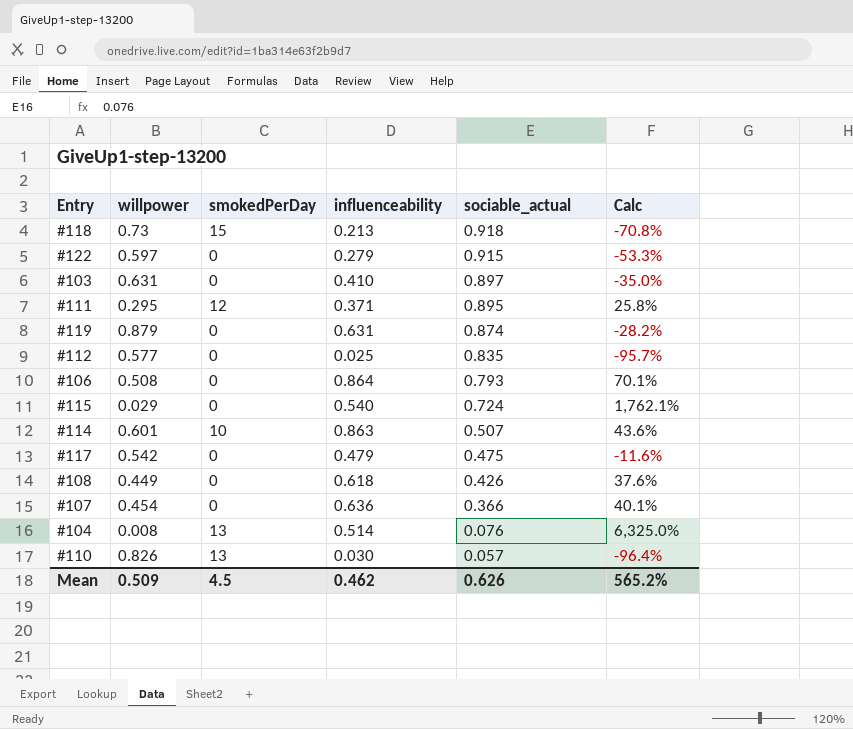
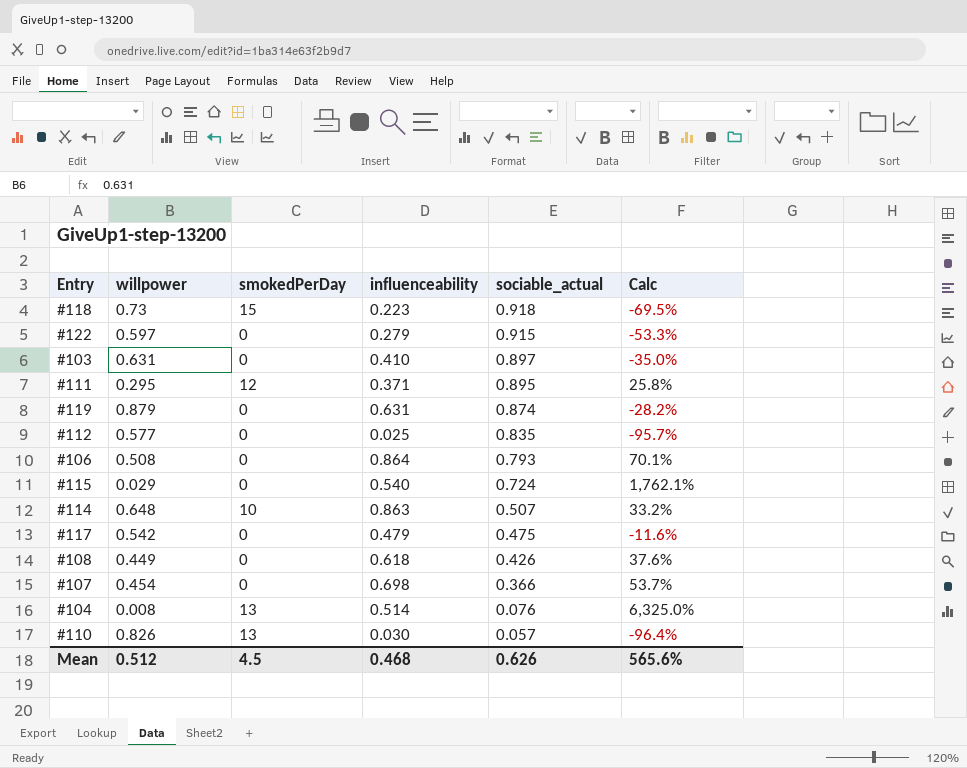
#118 | influenceability: 0.213 -> 0.223
#118 | Calc: -70.8% -> -69.5%
#114 | willpower: 0.601 -> 0.648
#114 | Calc: 43.6% -> 33.2%
#107 | influenceability: 0.636 -> 0.698
#107 | Calc: 40.1% -> 53.7%
Mean | willpower: 0.509 -> 0.512
Mean | influenceability: 0.462 -> 0.468
Mean | Calc: 565.2% -> 565.6%

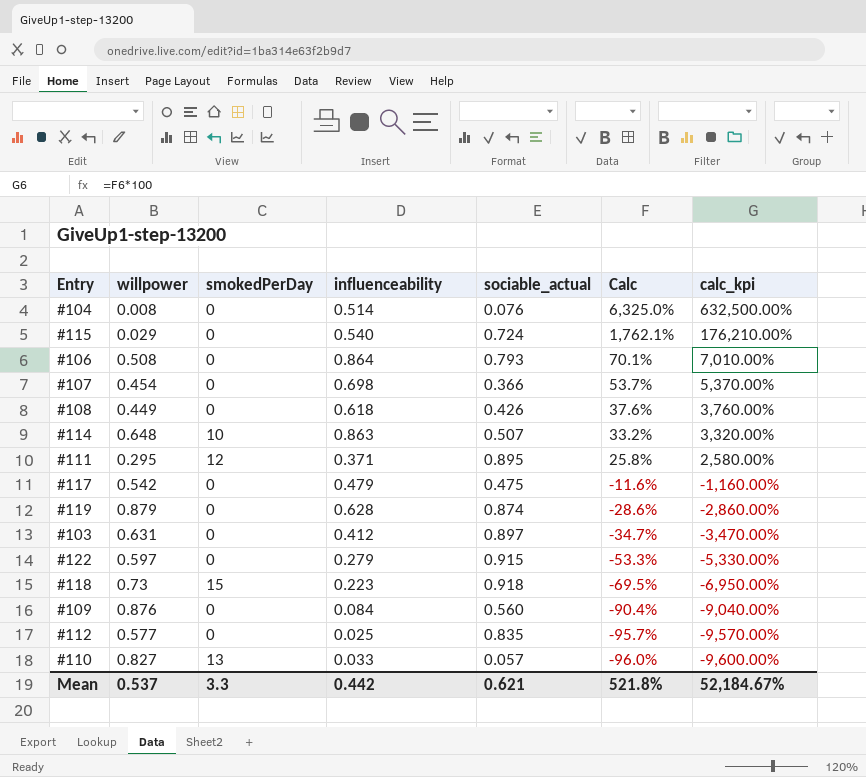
row order: sociable_actual descending -> Calc descending
column calc_kpi | formula: none -> [Calc] * 100
#104 | smokedPerDay: 13 -> 0
#119 | influenceability: 0.631 -> 0.628
#119 | Calc: -28.2% -> -28.6%
#103 | influenceability: 0.410 -> 0.412
#103 | Calc: -35.0% -> -34.7%
row #109: none -> 0.876 | 0 | 0.084 | 0.560 | -90.4% | -9,040.00%
#110 | willpower: 0.826 -> 0.827
#110 | influenceability: 0.030 -> 0.033
#110 | Calc: -96.4% -> -96.0%
Mean | willpower: 0.512 -> 0.537
Mean | smokedPerDay: 4.5 -> 3.3
Mean | influenceability: 0.468 -> 0.442
Mean | sociable_actual: 0.626 -> 0.621
Mean | Calc: 565.6% -> 521.8%

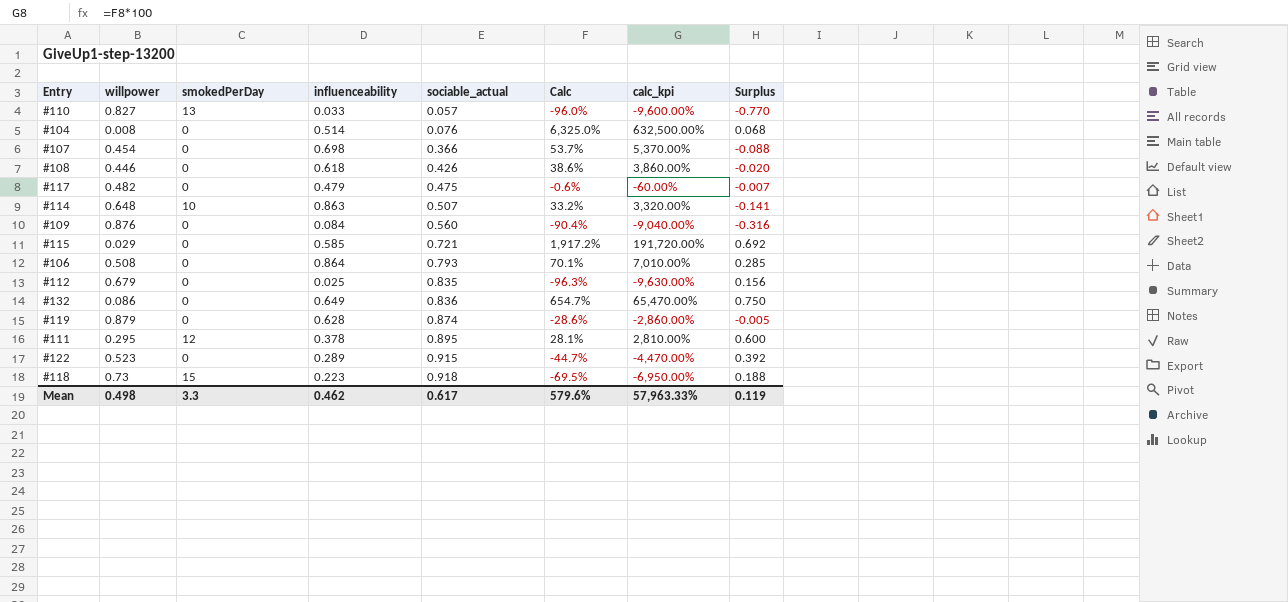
row order: Calc descending -> sociable_actual ascending
column Surplus | formula: none -> [sociable_actual] - [willpower]
row #103: 0.631 | 0 | 0.412 | 0.897 | -34.7% | -3,470.00% -> none
#108 | willpower: 0.449 -> 0.446
#108 | Calc: 37.6% -> 38.6%
#108 | calc_kpi: 3,760.00% -> 3,860.00%
#117 | willpower: 0.542 -> 0.482
#117 | Calc: -11.6% -> -0.6%
#117 | calc_kpi: -1,160.00% -> -60.00%
#115 | influenceability: 0.540 -> 0.585
#115 | sociable_actual: 0.724 -> 0.721
#115 | Calc: 1,762.1% -> 1,917.2%
#115 | calc_kpi: 176,210.00% -> 191,720.00%
#112 | willpower: 0.577 -> 0.679
#112 | Calc: -95.7% -> -96.3%
#112 | calc_kpi: -9,570.00% -> -9,630.00%
row #132: none -> 0.086 | 0 | 0.649 | 0.836 | 654.7% | 65,470.00% | 0.750
#111 | influenceability: 0.371 -> 0.378
#111 | Calc: 25.8% -> 28.1%
#111 | calc_kpi: 2,580.00% -> 2,810.00%
#122 | willpower: 0.597 -> 0.523
#122 | influenceability: 0.279 -> 0.289
#122 | Calc: -53.3% -> -44.7%
#122 | calc_kpi: -5,330.00% -> -4,470.00%
Mean | willpower: 0.537 -> 0.498
Mean | influenceability: 0.442 -> 0.462
Mean | sociable_actual: 0.621 -> 0.617
Mean | Calc: 521.8% -> 579.6%
Mean | calc_kpi: 52,184.67% -> 57,963.33%

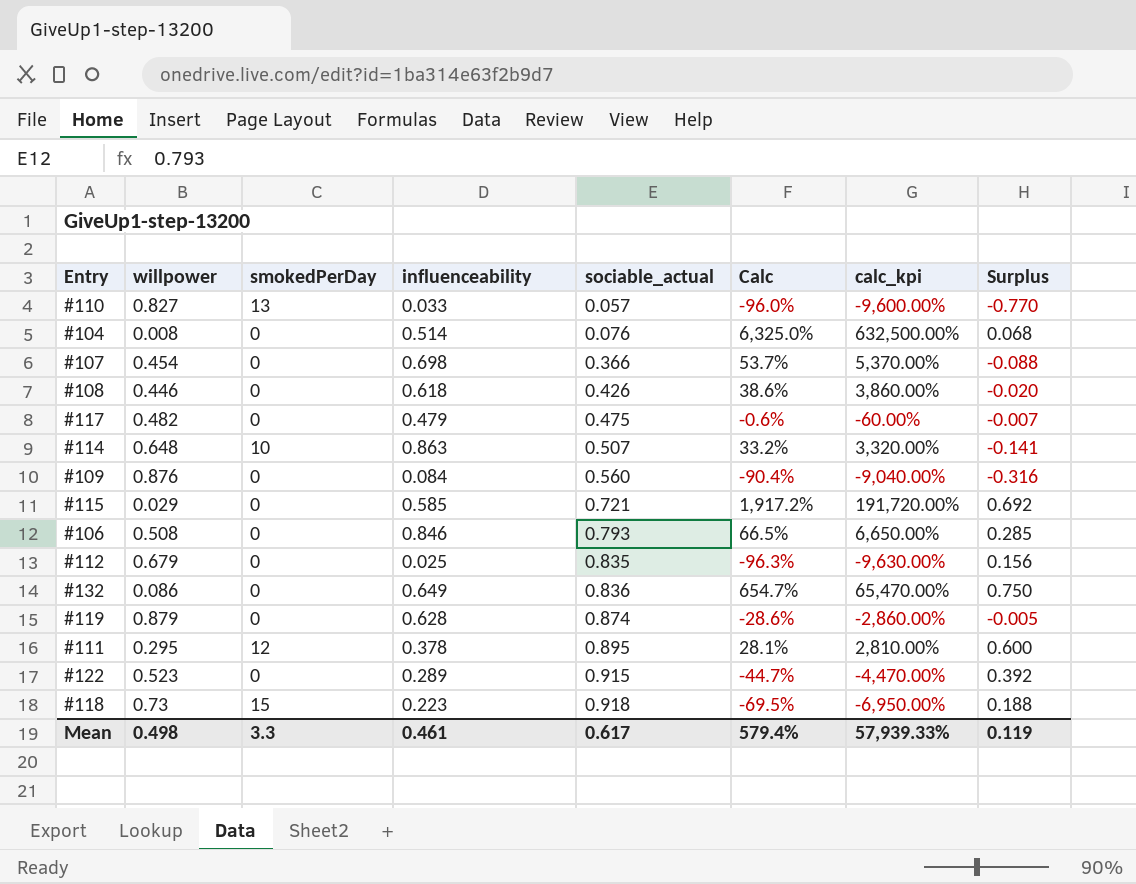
#106 | influenceability: 0.864 -> 0.846
#106 | Calc: 70.1% -> 66.5%
#106 | calc_kpi: 7,010.00% -> 6,650.00%
Mean | influenceability: 0.462 -> 0.461
Mean | Calc: 579.6% -> 579.4%
Mean | calc_kpi: 57,963.33% -> 57,939.33%

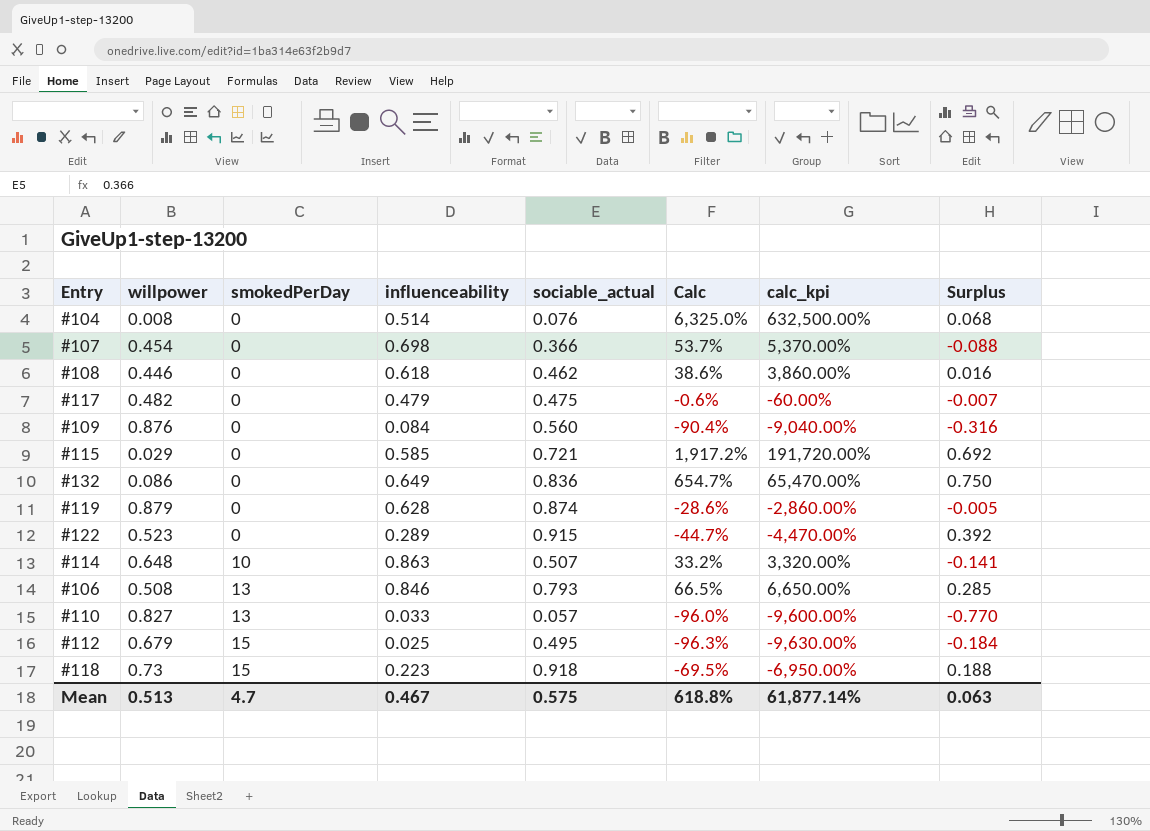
row order: sociable_actual ascending -> smokedPerDay ascending
row #111: 0.295 | 12 | 0.378 | 0.895 | 28.1% | 2,810.00% | 0.600 -> none
#108 | sociable_actual: 0.426 -> 0.462
#108 | Surplus: -0.020 -> 0.016
#106 | smokedPerDay: 0 -> 13
#112 | smokedPerDay: 0 -> 15
#112 | sociable_actual: 0.835 -> 0.495
#112 | Surplus: 0.156 -> -0.184
Mean | willpower: 0.498 -> 0.513
Mean | smokedPerDay: 3.3 -> 4.7
Mean | influenceability: 0.461 -> 0.467
Mean | sociable_actual: 0.617 -> 0.575
Mean | Calc: 579.4% -> 618.8%
Mean | calc_kpi: 57,939.33% -> 61,877.14%
Mean | Surplus: 0.119 -> 0.063

